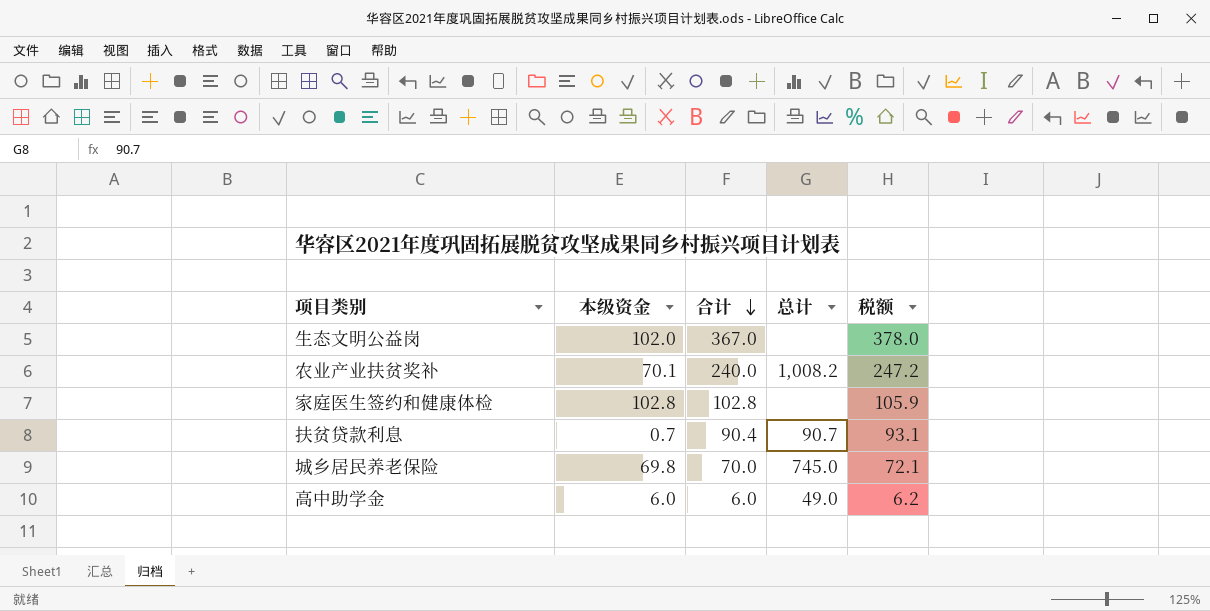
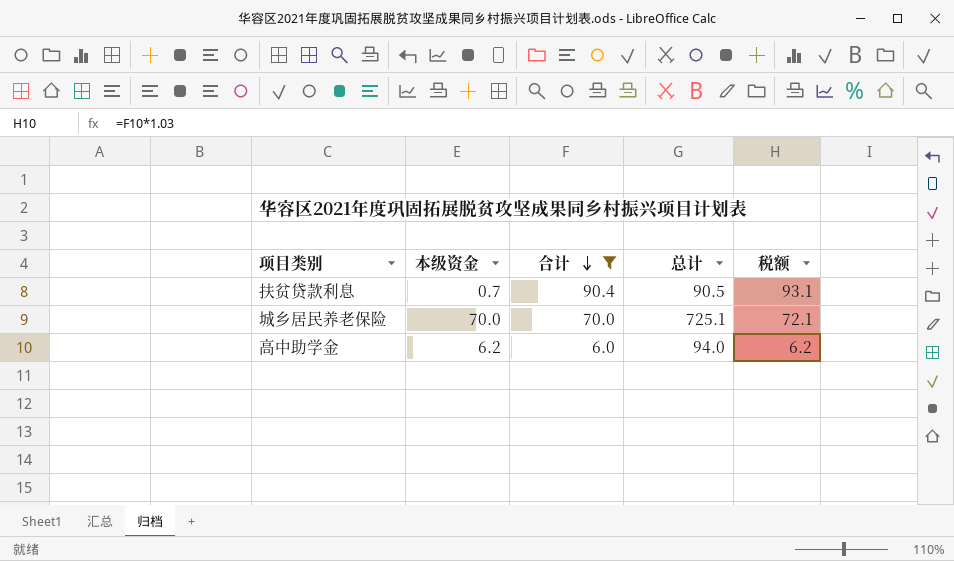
filter: none -> 合计 <= 90.4
扶贫贷款利息 | 总计: 90.7 -> 90.5
城乡居民养老保险 | 本级资金: 69.8 -> 70.0
城乡居民养老保险 | 总计: 745.0 -> 725.1
高中助学金 | 本级资金: 6.0 -> 6.2
高中助学金 | 总计: 49.0 -> 94.0

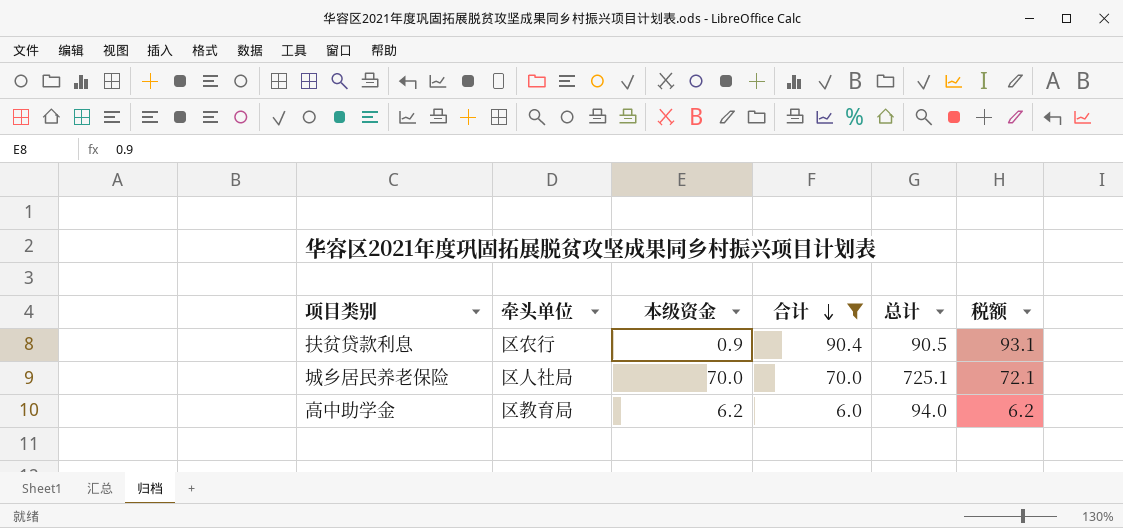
column 牵头单位 | position: none -> 2
扶贫贷款利息 | 本级资金: 0.7 -> 0.9

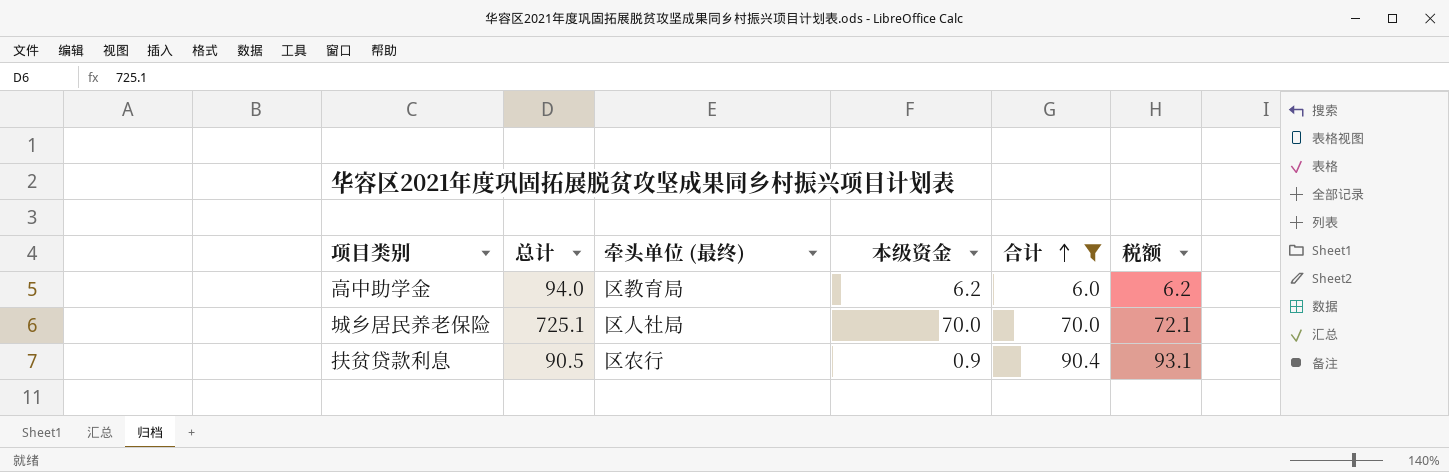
row order: 合计 descending -> 合计 ascending
column 总计 | position: 5 -> 2
column name: 牵头单位 -> 牵头单位 (最终)

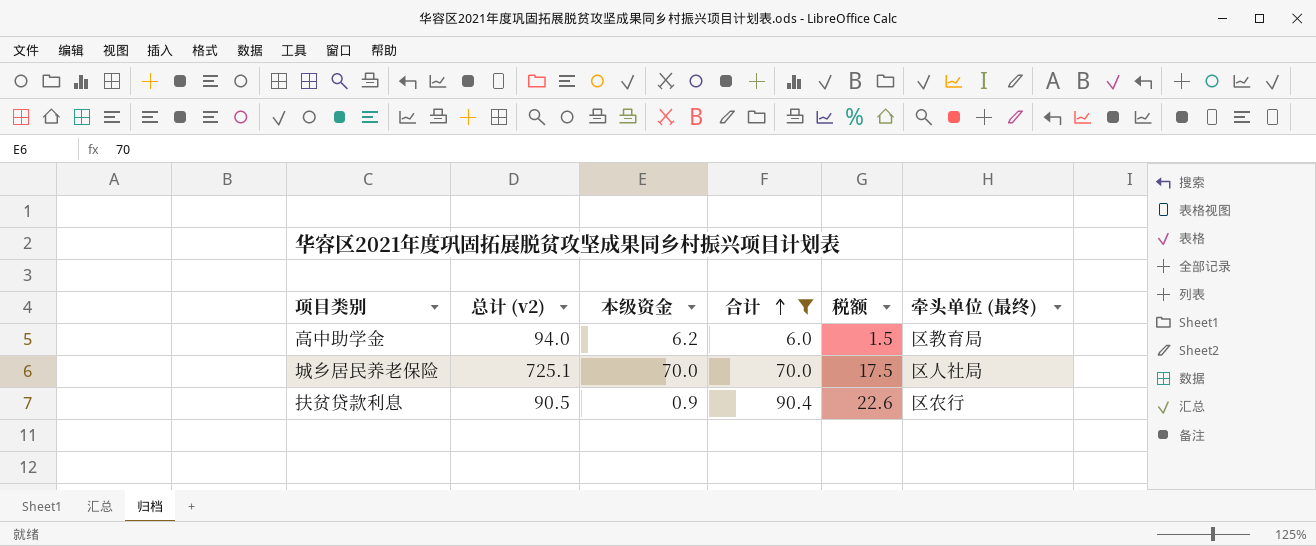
column name: 总计 -> 总计 (v2)
column 税额 | formula: [合计] * 1.03 -> [合计] * 0.25
column 牵头单位 (最终) | position: 3 -> 6

